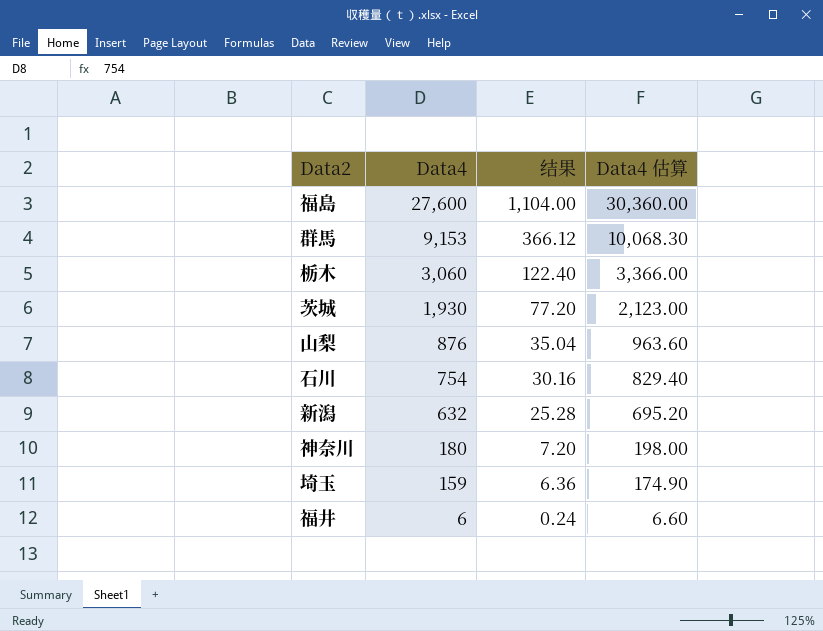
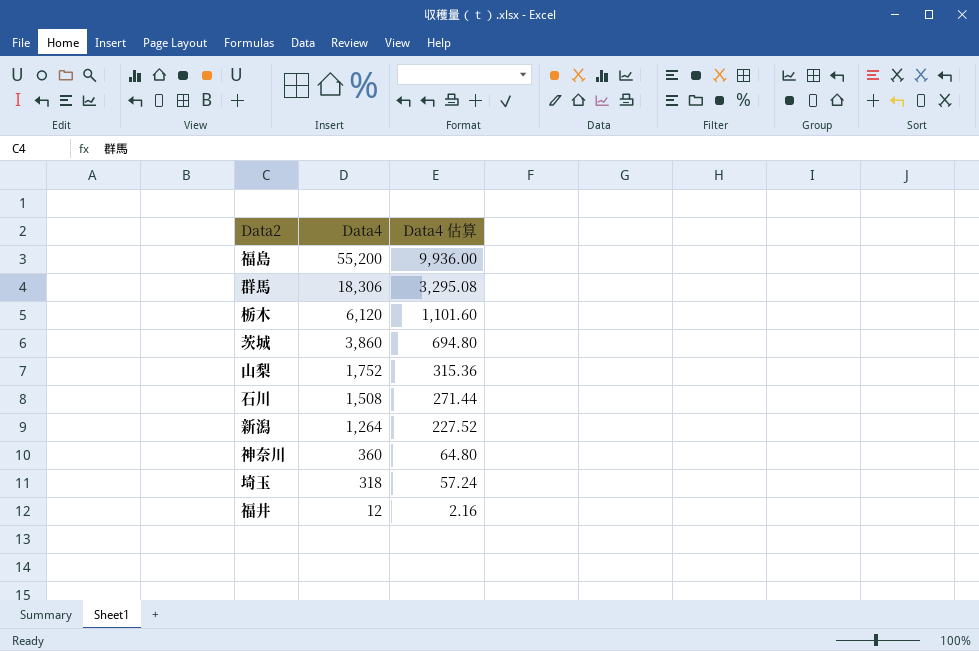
column 结果 | formula: [Data4] * 0.04 -> none
column Data4 估算 | formula: [Data4] * 1.1 -> [Data4] * 0.18
福島 | Data4: 27,600 -> 55,200
群馬 | Data4: 9,153 -> 18,306
栃木 | Data4: 3,060 -> 6,120
茨城 | Data4: 1,930 -> 3,860
山梨 | Data4: 876 -> 1,752
石川 | Data4: 754 -> 1,508
新潟 | Data4: 632 -> 1,264
神奈川 | Data4: 180 -> 360
埼玉 | Data4: 159 -> 318
福井 | Data4: 6 -> 12

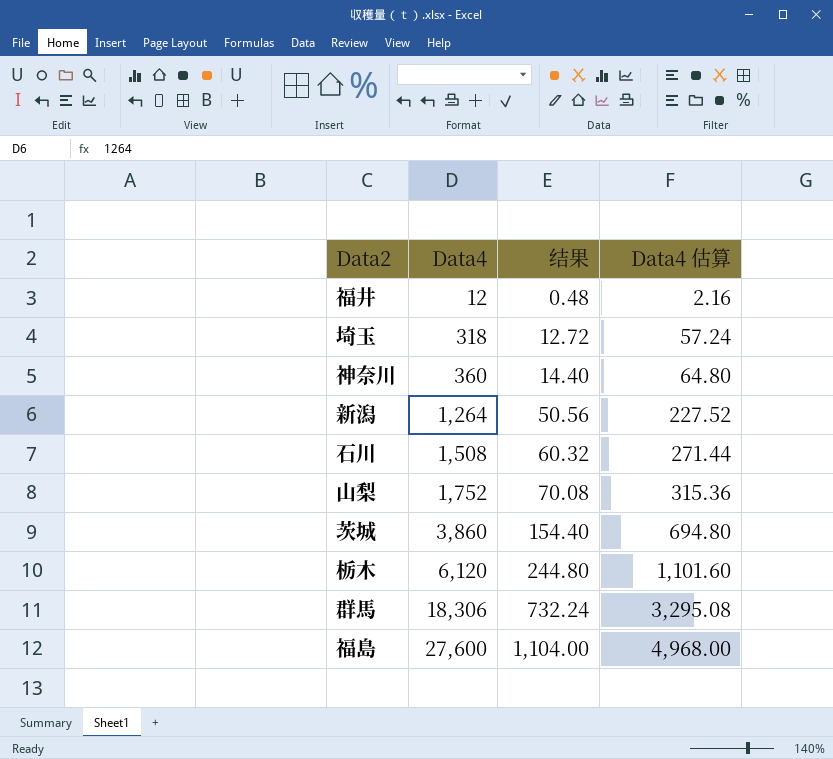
row order: Data4 descending -> Data4 ascending
column 结果 | formula: none -> [Data4] * 0.04
福島 | Data4: 55,200 -> 27,600
福島 | Data4 估算: 9,936.00 -> 4,968.00

